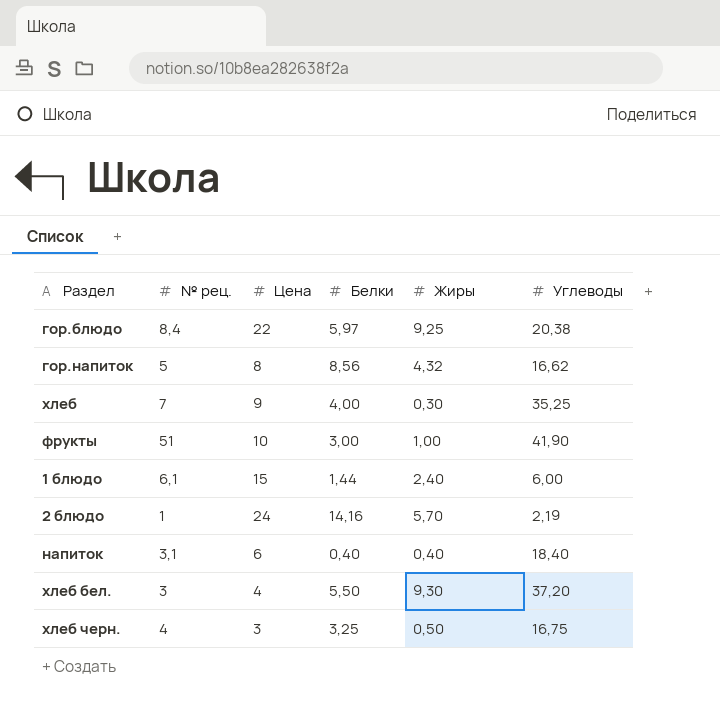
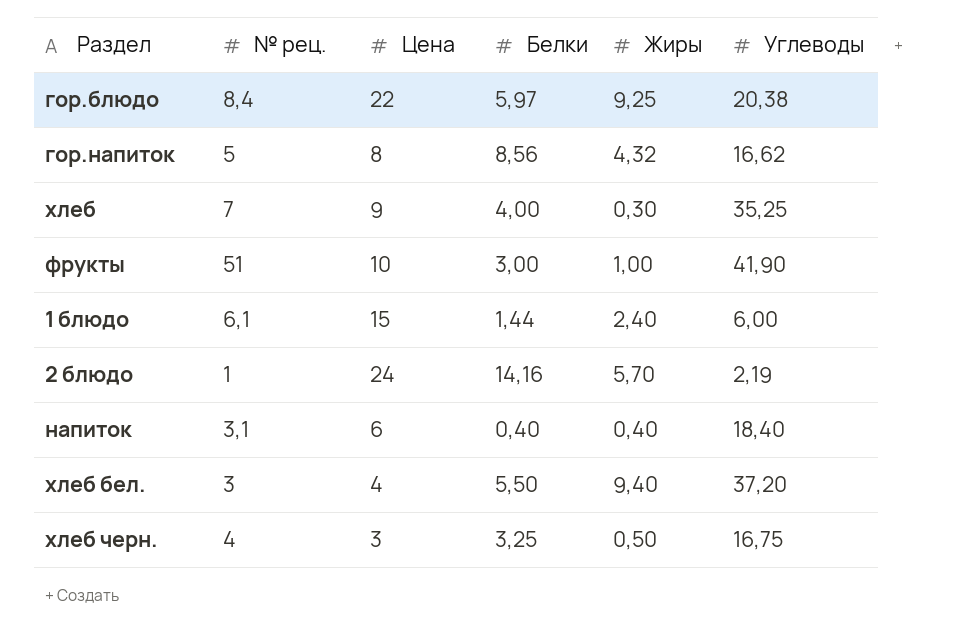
хлеб бел. | Жиры: 9,30 -> 9,40

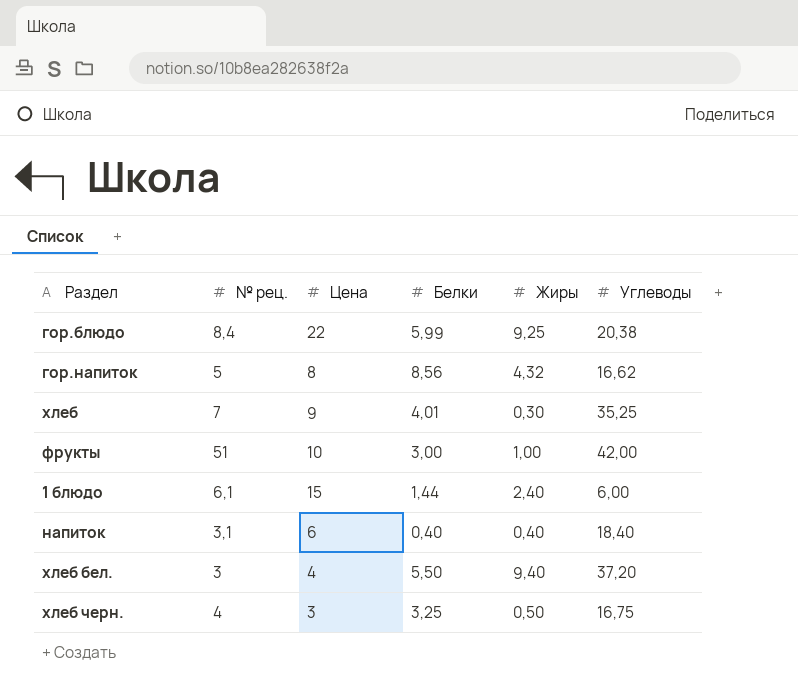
row 2 блюдо: 1 | 24 | 14,16 | 5,70 | 2,19 -> none
гор.блюдо | Белки: 5,97 -> 5,99
хлеб | Белки: 4,00 -> 4,01
фрукты | Углеводы: 41,90 -> 42,00

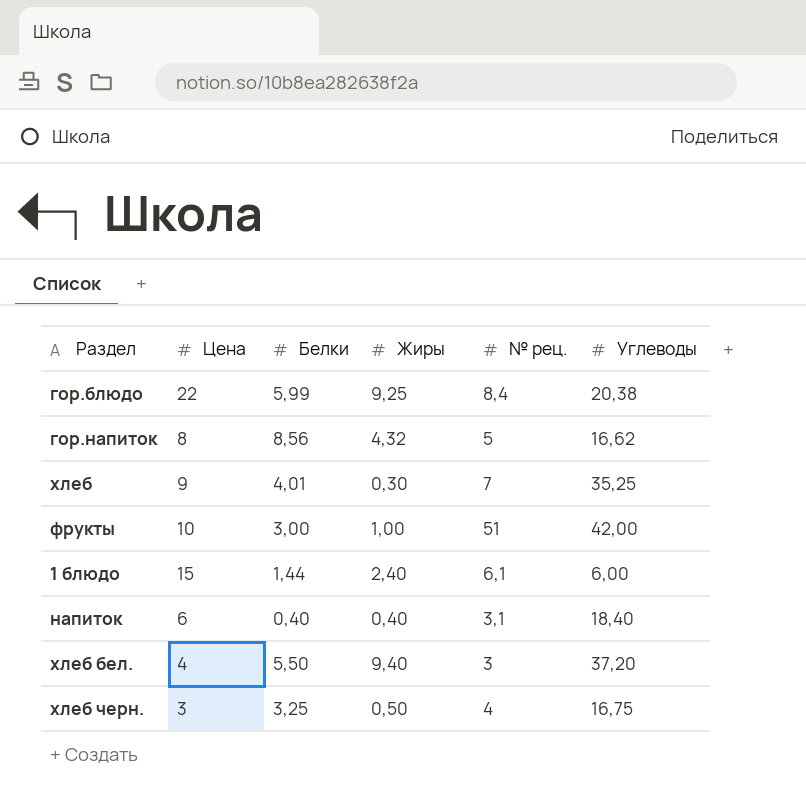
column № рец. | position: 2 -> 5

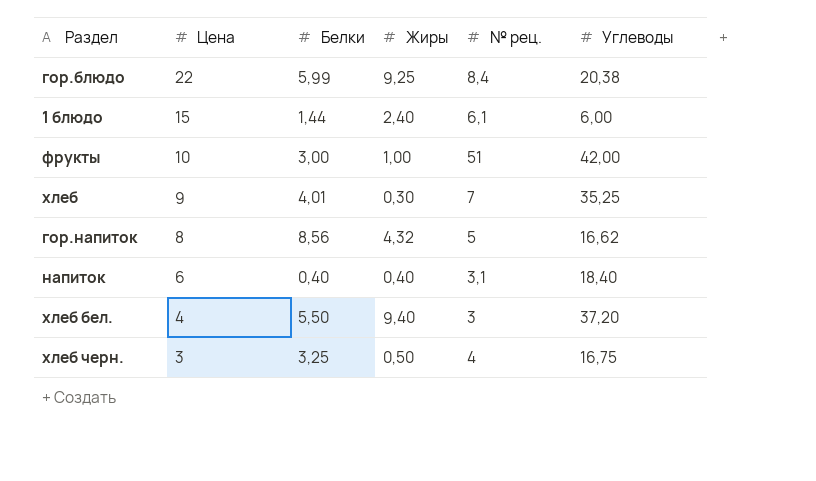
row order: none -> Цена descending

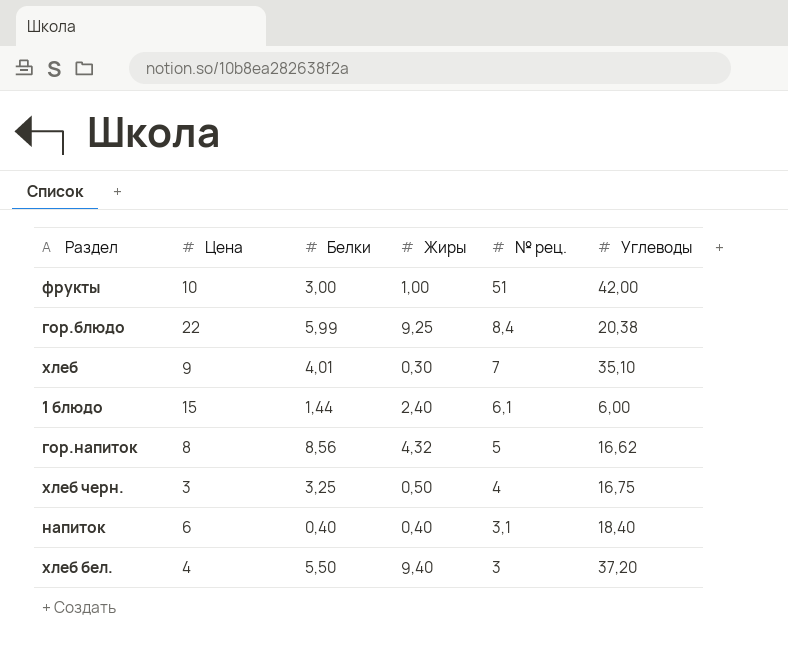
row order: Цена descending -> № рец. descending
хлеб | Углеводы: 35,25 -> 35,10

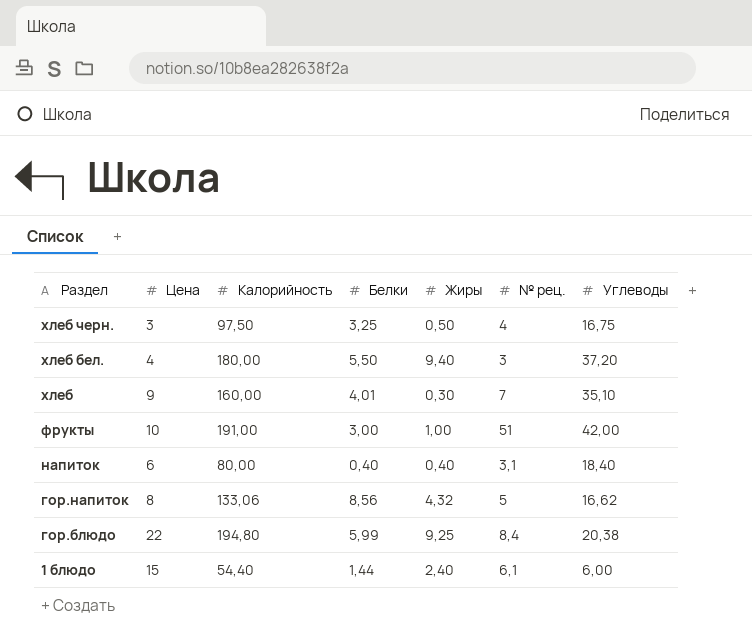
row order: № рец. descending -> Раздел descending
column Калорийность | position: none -> 3

